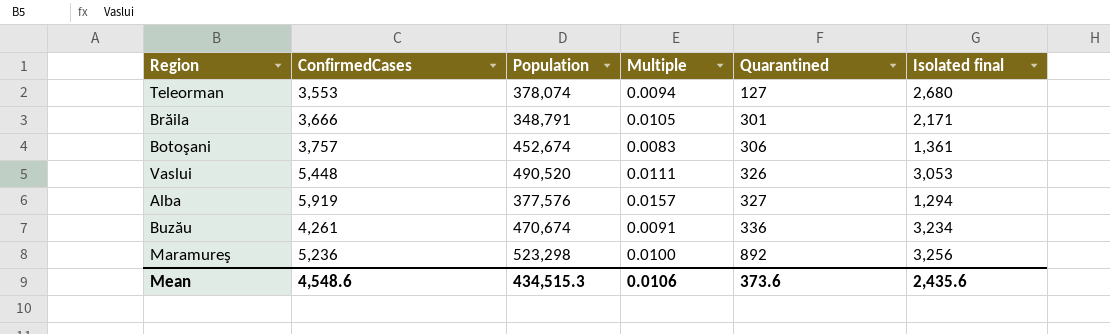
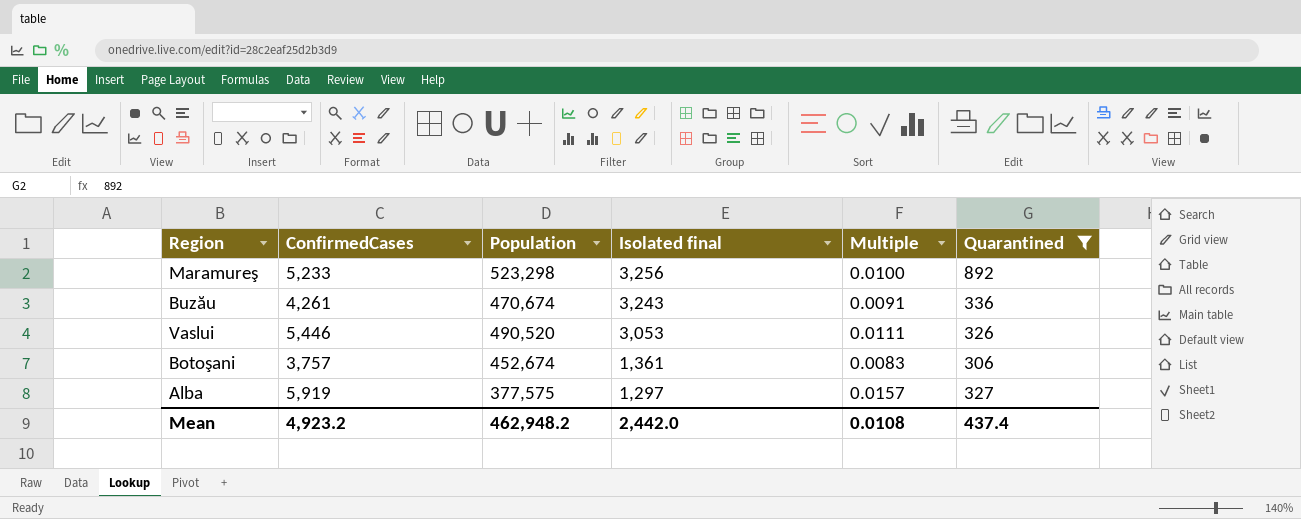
filter: none -> Quarantined >= 306
row order: Quarantined ascending -> Isolated final descending
column Isolated final | position: 6 -> 4
Maramureş | ConfirmedCases: 5,236 -> 5,233
Buzău | Isolated final: 3,234 -> 3,243
Vaslui | ConfirmedCases: 5,448 -> 5,446
Alba | Population: 377,576 -> 377,575
Alba | Isolated final: 1,294 -> 1,297
Mean | ConfirmedCases: 4,548.6 -> 4,923.2
Mean | Population: 434,515.3 -> 462,948.2
Mean | Isolated final: 2,435.6 -> 2,442.0
Mean | Multiple: 0.0106 -> 0.0108
Mean | Quarantined: 373.6 -> 437.4

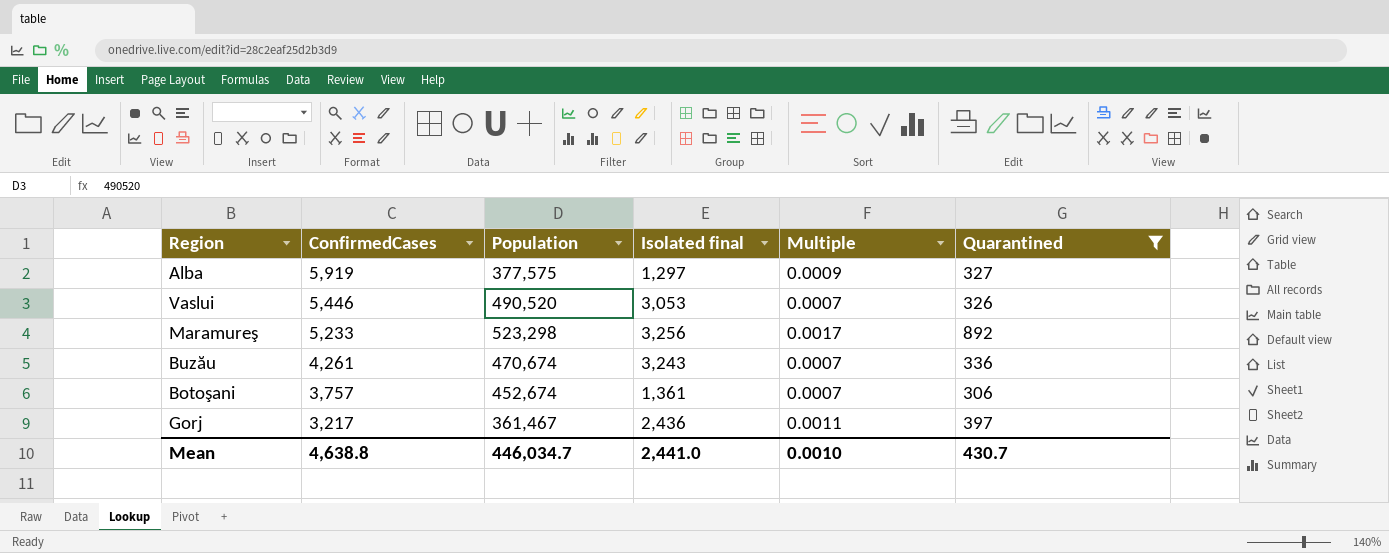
row order: Isolated final descending -> ConfirmedCases descending
column Multiple | formula: [ConfirmedCases] / [Population] -> [Quarantined] / [Population]
row Gorj: none -> 3,217 | 361,467 | 2,436 | 0.0011 | 397
Mean | ConfirmedCases: 4,923.2 -> 4,638.8
Mean | Population: 462,948.2 -> 446,034.7
Mean | Isolated final: 2,442.0 -> 2,441.0
Mean | Multiple: 0.0108 -> 0.0010
Mean | Quarantined: 437.4 -> 430.7

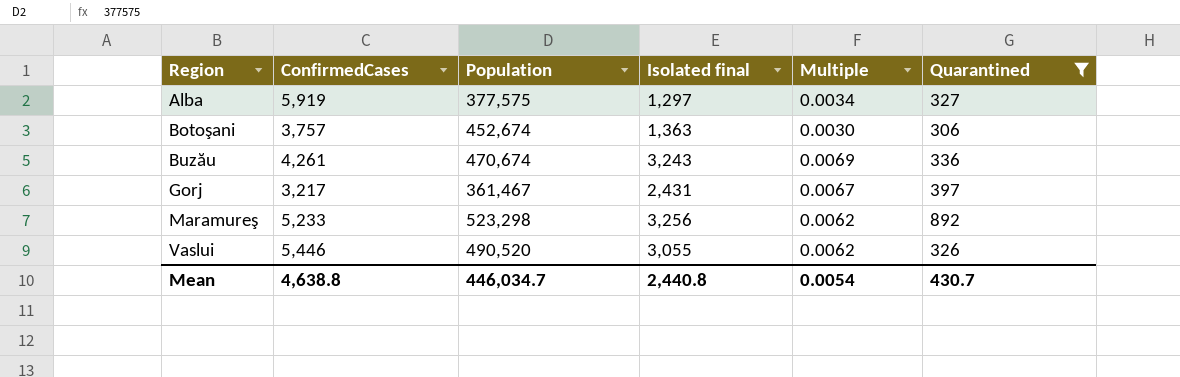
row order: ConfirmedCases descending -> Region ascending
column Multiple | formula: [Quarantined] / [Population] -> [Isolated final] / [Population]
Botoşani | Isolated final: 1,361 -> 1,363
Gorj | Isolated final: 2,436 -> 2,431
Vaslui | Isolated final: 3,053 -> 3,055
Mean | Isolated final: 2,441.0 -> 2,440.8
Mean | Multiple: 0.0010 -> 0.0054

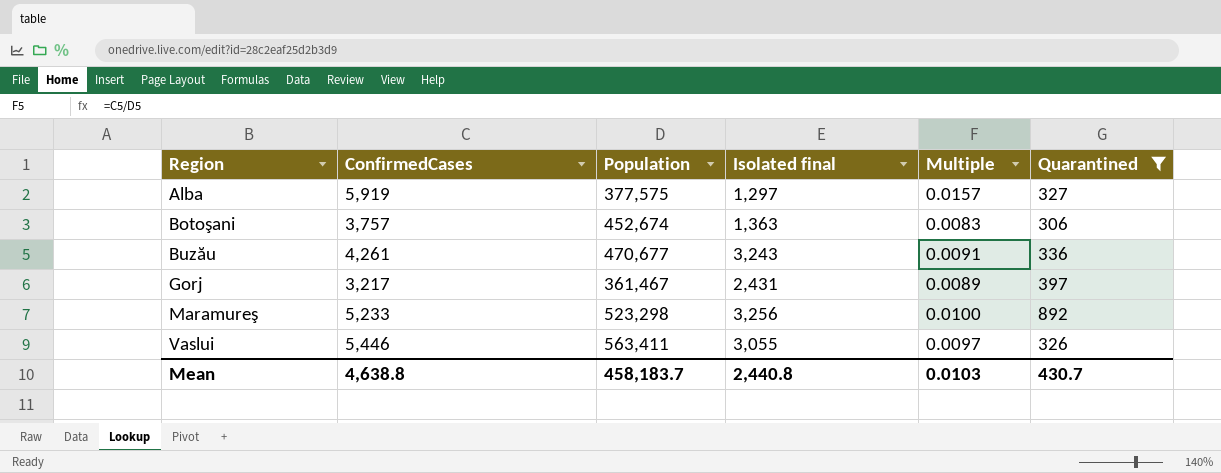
column Multiple | formula: [Isolated final] / [Population] -> [ConfirmedCases] / [Population]
Buzău | Population: 470,674 -> 470,677
Vaslui | Population: 490,520 -> 563,411
Mean | Population: 446,034.7 -> 458,183.7
Mean | Multiple: 0.0054 -> 0.0103

